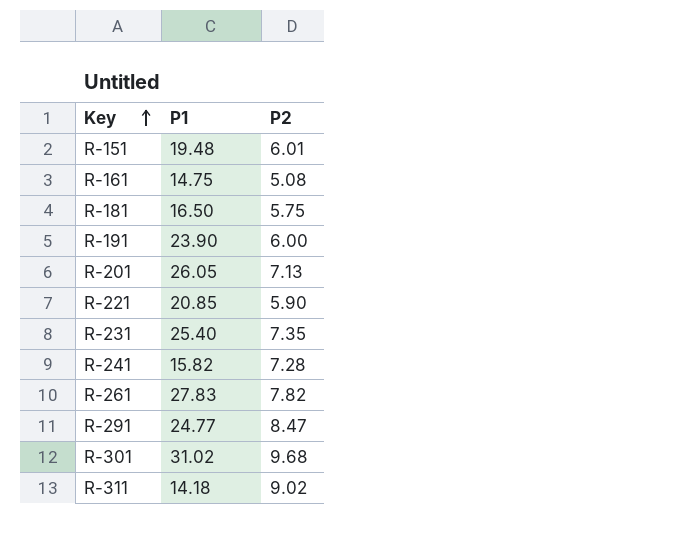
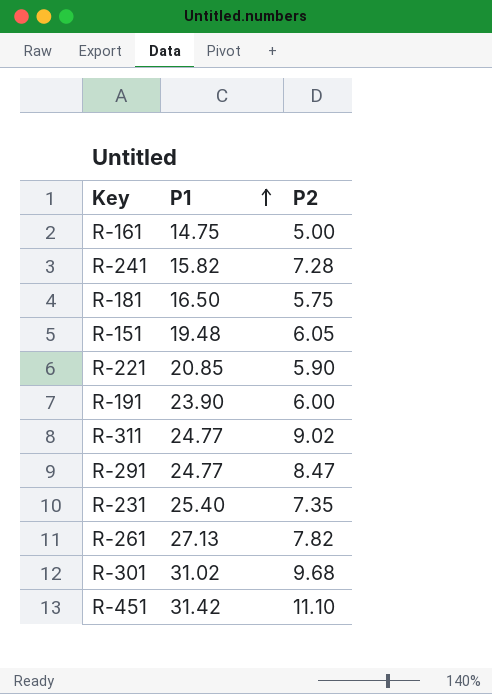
row order: Key ascending -> P1 ascending
row R-201: 26.05 | 7.13 -> none
R-161 | P2: 5.08 -> 5.00
R-151 | P2: 6.01 -> 6.05
R-311 | P1: 14.18 -> 24.77
R-261 | P1: 27.83 -> 27.13
row R-451: none -> 31.42 | 11.10

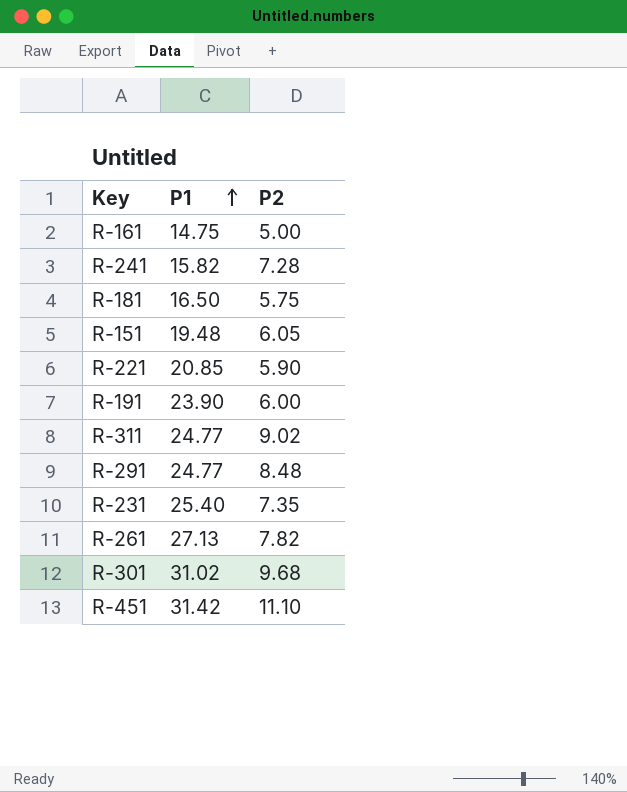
R-291 | P2: 8.47 -> 8.48

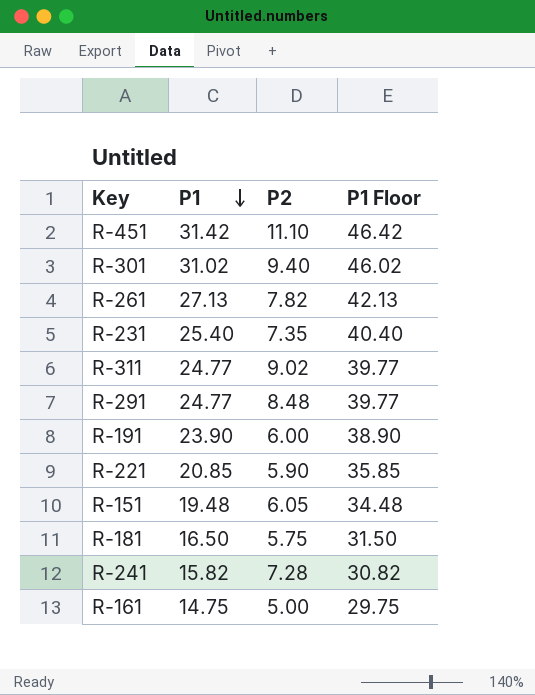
row order: P1 ascending -> P1 descending
column P1 Floor | formula: none -> [P1] + 15
R-301 | P2: 9.68 -> 9.40

